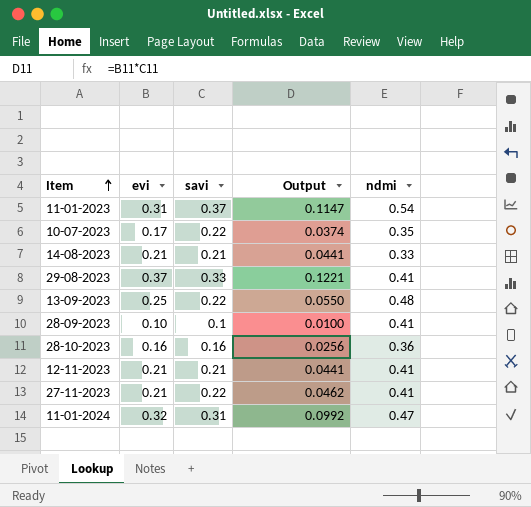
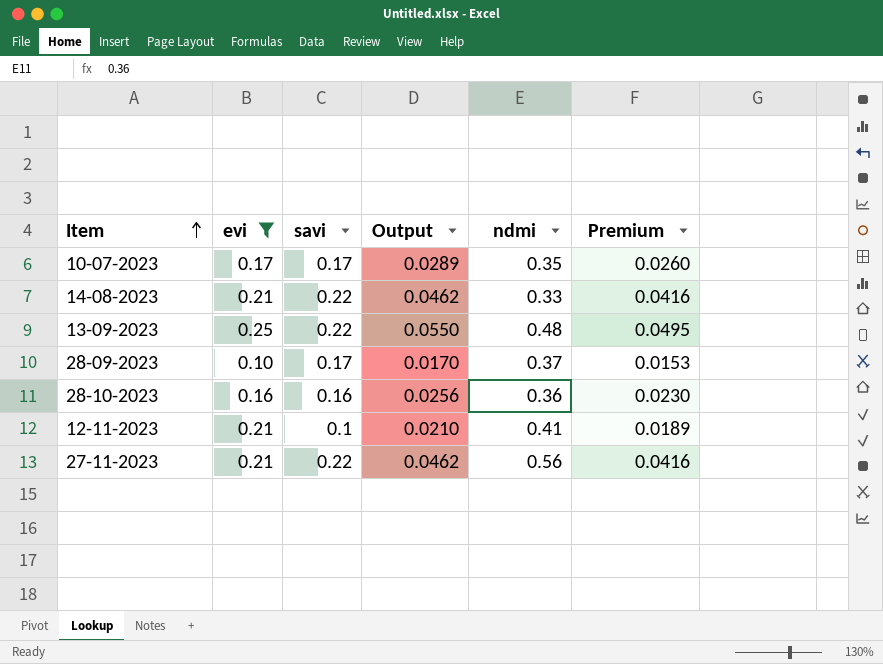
filter: none -> evi <= 0.25
column Premium | formula: none -> [Output] * 0.9
10-07-2023 | savi: 0.22 -> 0.17
10-07-2023 | Output: 0.0374 -> 0.0289
14-08-2023 | savi: 0.21 -> 0.22
14-08-2023 | Output: 0.0441 -> 0.0462
28-09-2023 | savi: 0.1 -> 0.17
28-09-2023 | Output: 0.0100 -> 0.0170
28-09-2023 | ndmi: 0.41 -> 0.37
12-11-2023 | savi: 0.21 -> 0.1
12-11-2023 | Output: 0.0441 -> 0.0210
27-11-2023 | ndmi: 0.41 -> 0.56

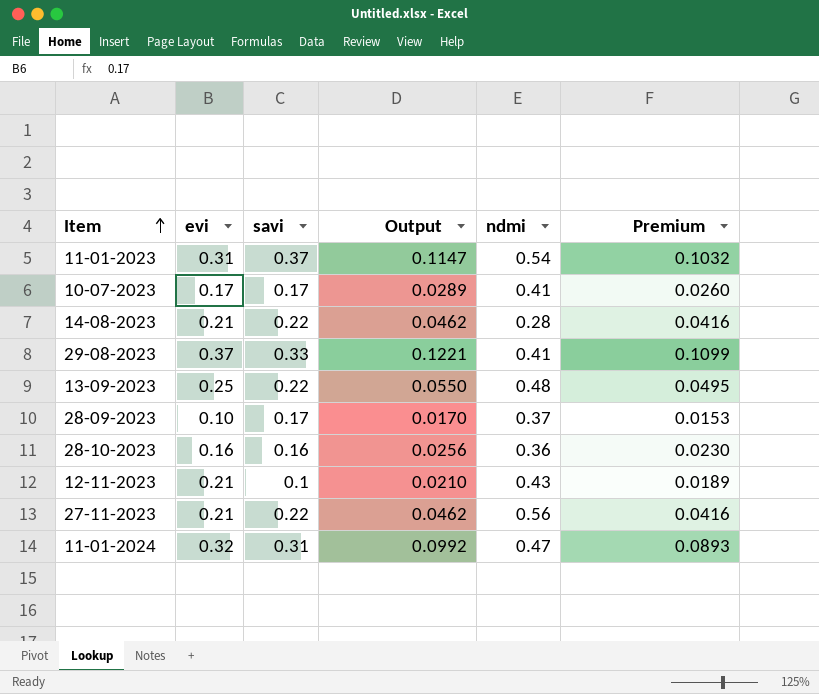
filter: evi <= 0.25 -> none
10-07-2023 | ndmi: 0.35 -> 0.41
14-08-2023 | ndmi: 0.33 -> 0.28
12-11-2023 | ndmi: 0.41 -> 0.43

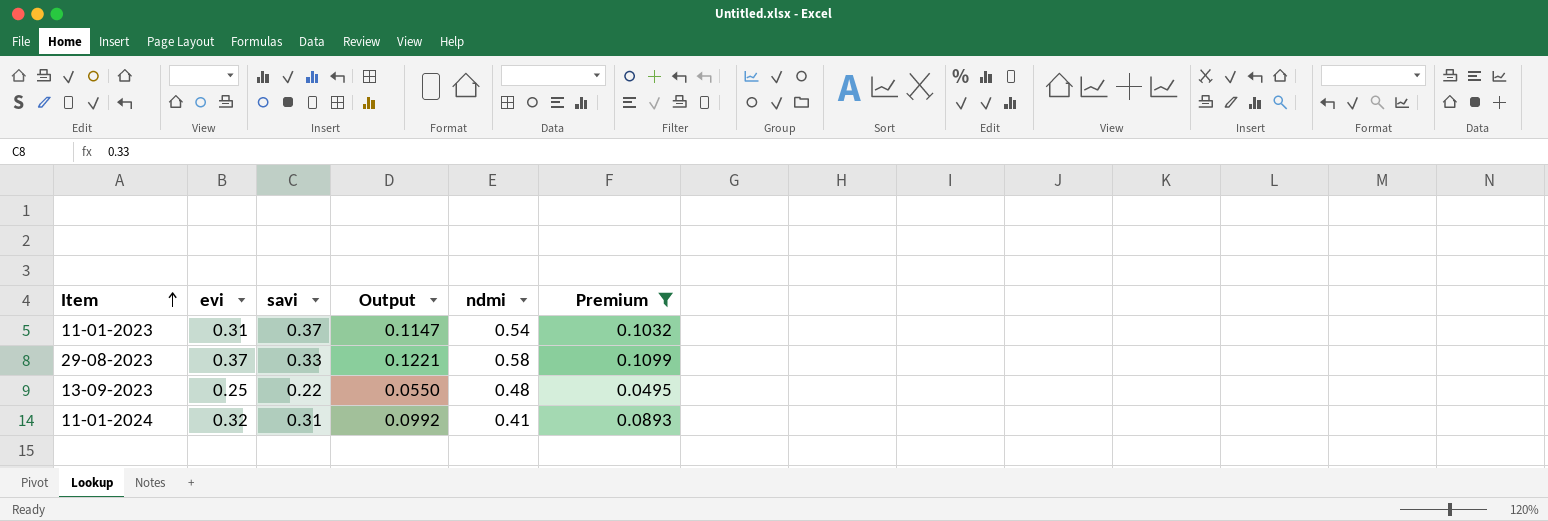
filter: none -> Premium >= 0.0495
29-08-2023 | ndmi: 0.41 -> 0.58
11-01-2024 | ndmi: 0.47 -> 0.41

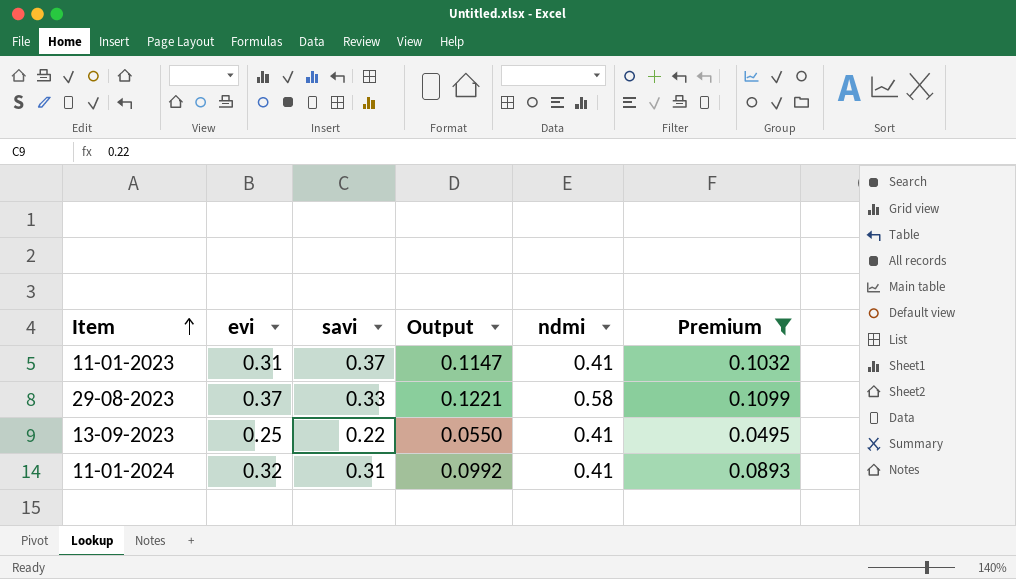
11-01-2023 | ndmi: 0.54 -> 0.41
13-09-2023 | ndmi: 0.48 -> 0.41

